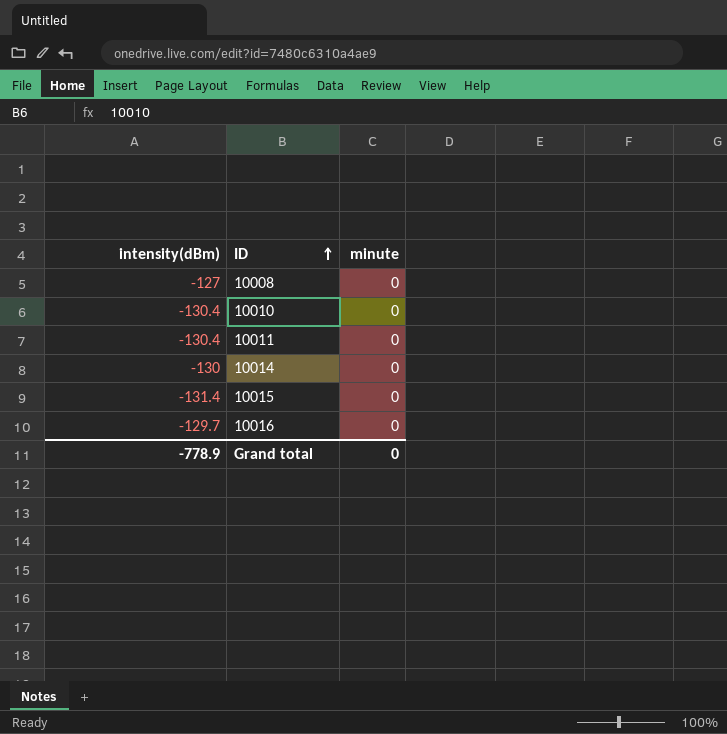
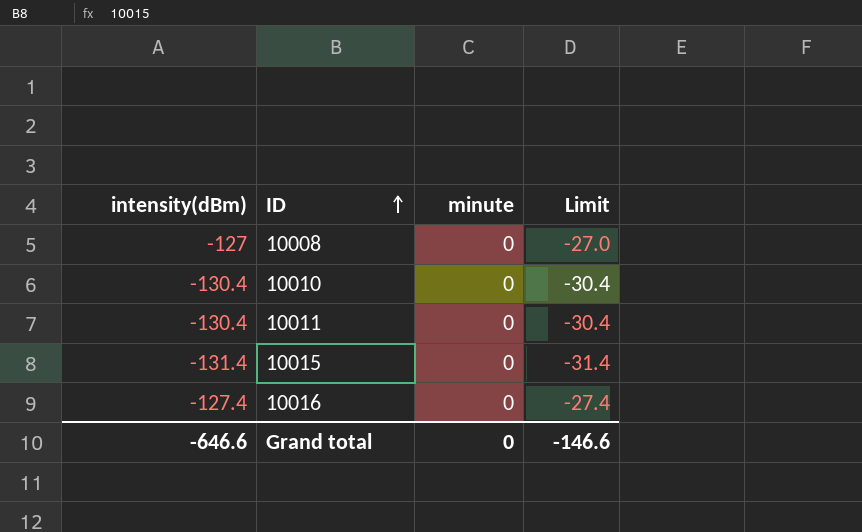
column Limit | formula: none -> [intensity(dBm)] + 100
row 10014: -130 | 0 -> none
10016 | intensity(dBm): -129.7 -> -127.4
Grand total | intensity(dBm): -778.9 -> -646.6

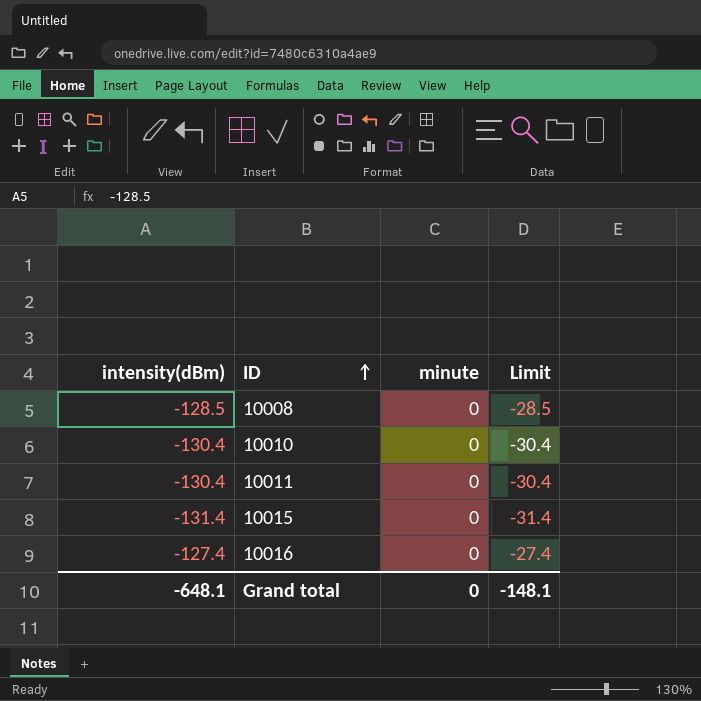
10008 | intensity(dBm): -127 -> -128.5
10008 | Limit: -27.0 -> -28.5
Grand total | intensity(dBm): -646.6 -> -648.1
Grand total | Limit: -146.6 -> -148.1

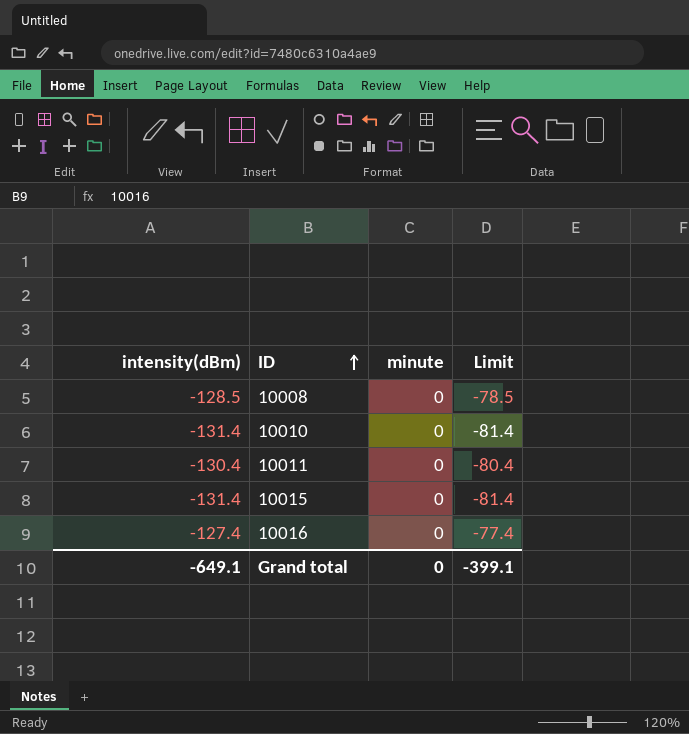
column Limit | formula: [intensity(dBm)] + 100 -> [intensity(dBm)] + 50
10010 | intensity(dBm): -130.4 -> -131.4
Grand total | intensity(dBm): -648.1 -> -649.1
Grand total | Limit: -148.1 -> -399.1

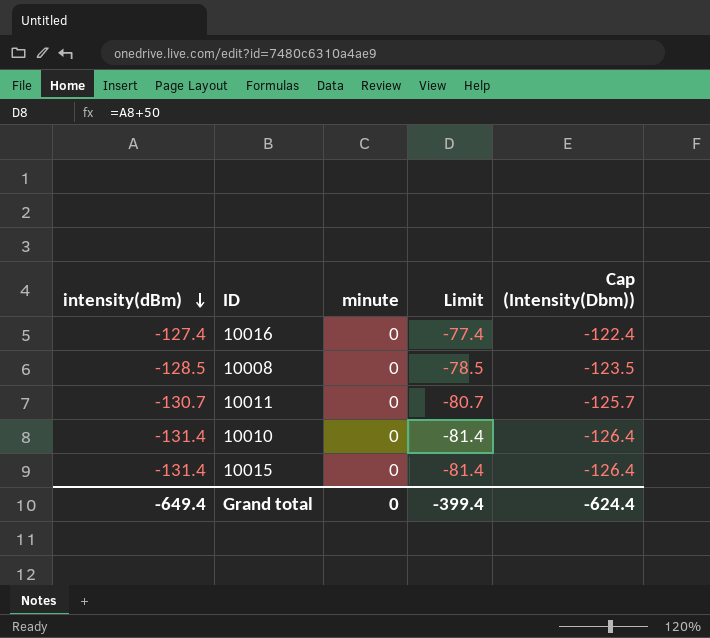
row order: ID ascending -> intensity(dBm) descending
column Cap (Intensity(Dbm)) | formula: none -> [intensity(dBm)] + 5
10011 | intensity(dBm): -130.4 -> -130.7
10011 | Limit: -80.4 -> -80.7
Grand total | intensity(dBm): -649.1 -> -649.4
Grand total | Limit: -399.1 -> -399.4

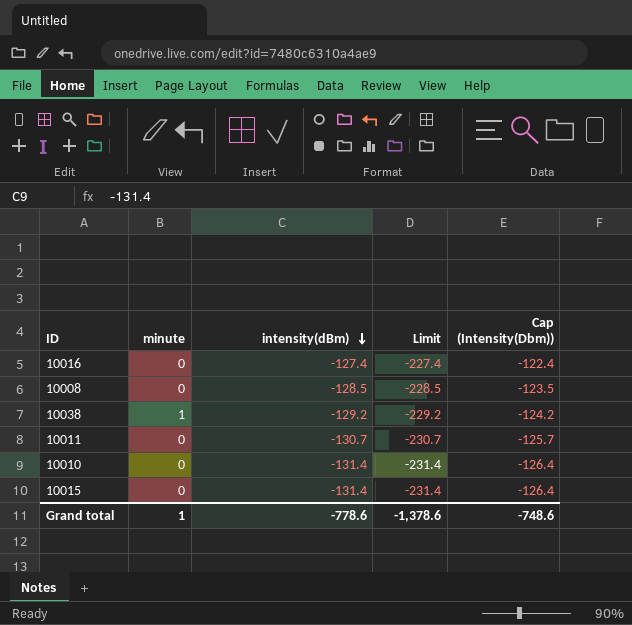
column intensity(dBm) | position: 1 -> 3
column Limit | formula: [intensity(dBm)] + 50 -> [intensity(dBm)] - 100
row 10038: none -> 1 | -129.2 | -229.2 | -124.2
Grand total | minute: 0 -> 1
Grand total | intensity(dBm): -649.4 -> -778.6
Grand total | Limit: -399.4 -> -1,378.6
Grand total | Cap (Intensity(Dbm)): -624.4 -> -748.6

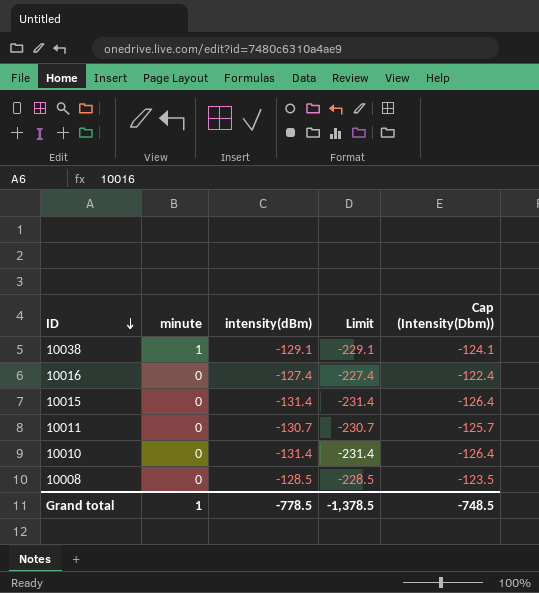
row order: intensity(dBm) descending -> ID descending
10038 | intensity(dBm): -129.2 -> -129.1
10038 | Limit: -229.2 -> -229.1
10038 | Cap (Intensity(Dbm)): -124.2 -> -124.1
Grand total | intensity(dBm): -778.6 -> -778.5
Grand total | Limit: -1,378.6 -> -1,378.5
Grand total | Cap (Intensity(Dbm)): -748.6 -> -748.5

